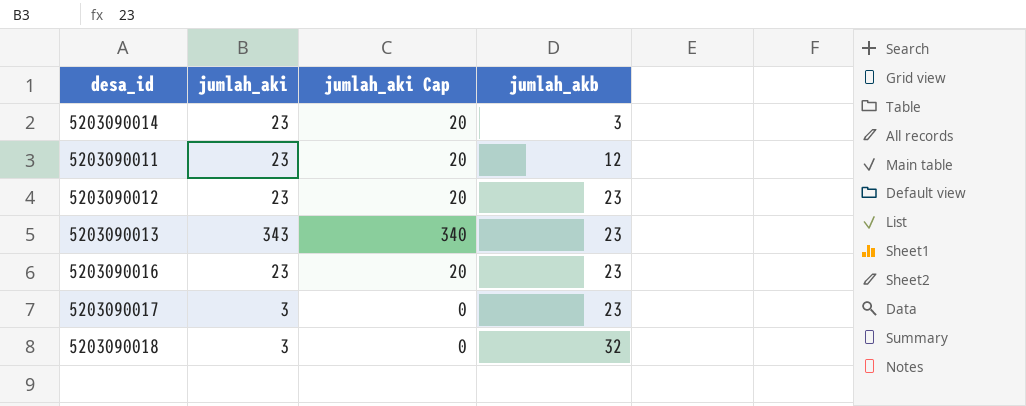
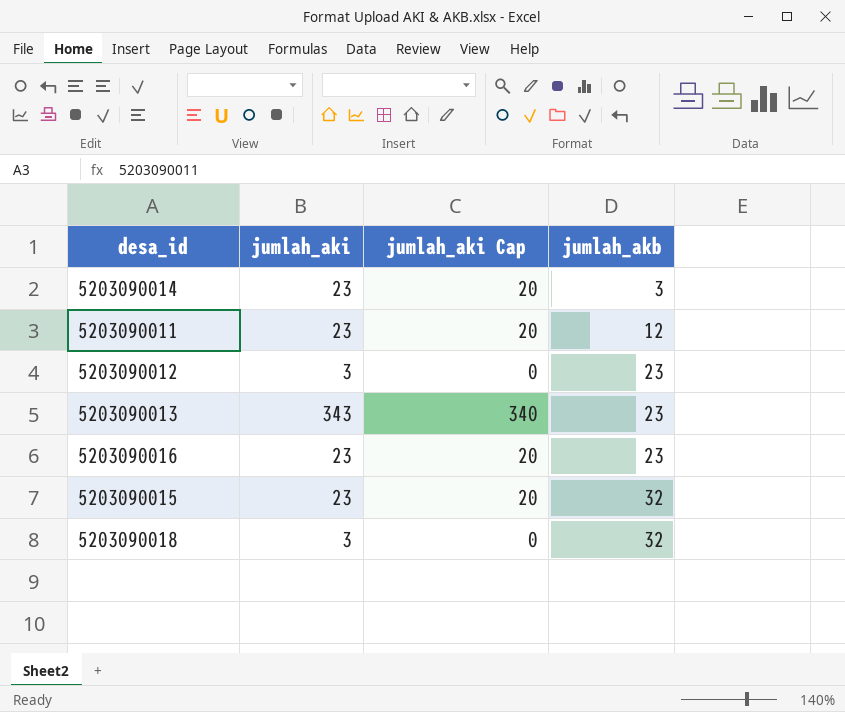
row 5203090017: 3 | 0 | 23 -> none
5203090012 | jumlah_aki: 23 -> 3
5203090012 | jumlah_aki Cap: 20 -> 0
row 5203090015: none -> 23 | 20 | 32

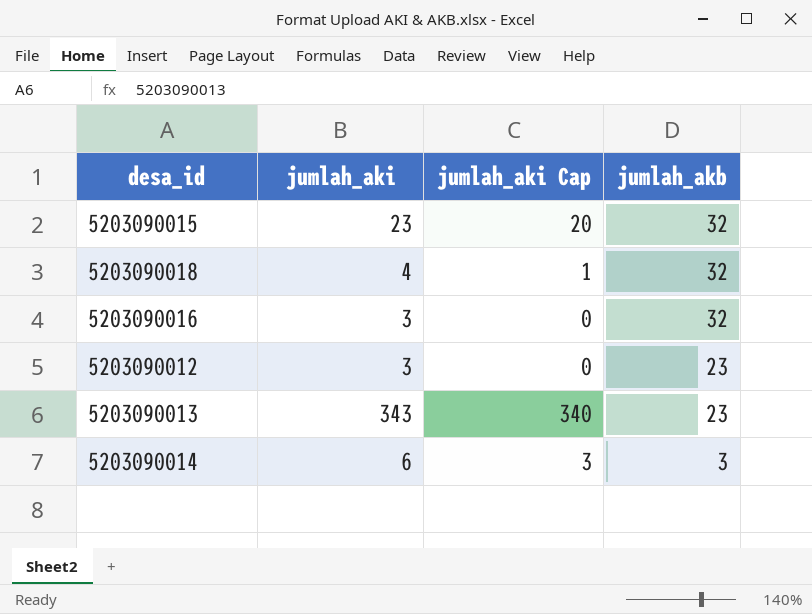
row order: jumlah_akb ascending -> jumlah_akb descending
row 5203090011: 23 | 20 | 12 -> none
5203090018 | jumlah_aki: 3 -> 4
5203090018 | jumlah_aki Cap: 0 -> 1
5203090016 | jumlah_aki: 23 -> 3
5203090016 | jumlah_aki Cap: 20 -> 0
5203090016 | jumlah_akb: 23 -> 32
5203090014 | jumlah_aki: 23 -> 6
5203090014 | jumlah_aki Cap: 20 -> 3

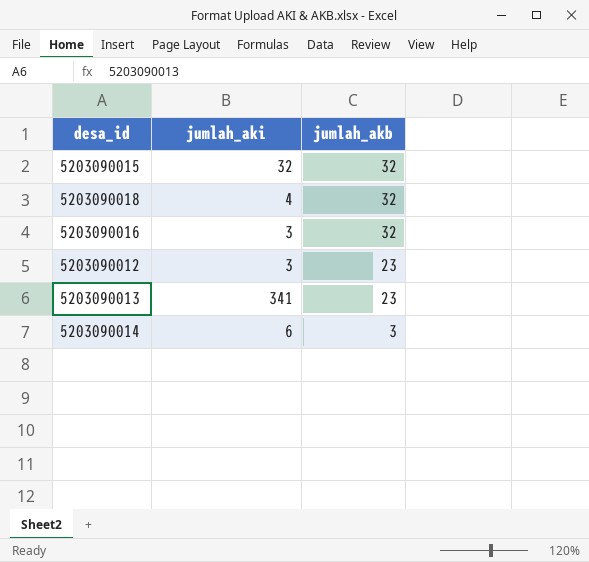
column jumlah_aki Cap | formula: [jumlah_aki] - 3 -> none
5203090015 | jumlah_aki: 23 -> 32
5203090013 | jumlah_aki: 343 -> 341

